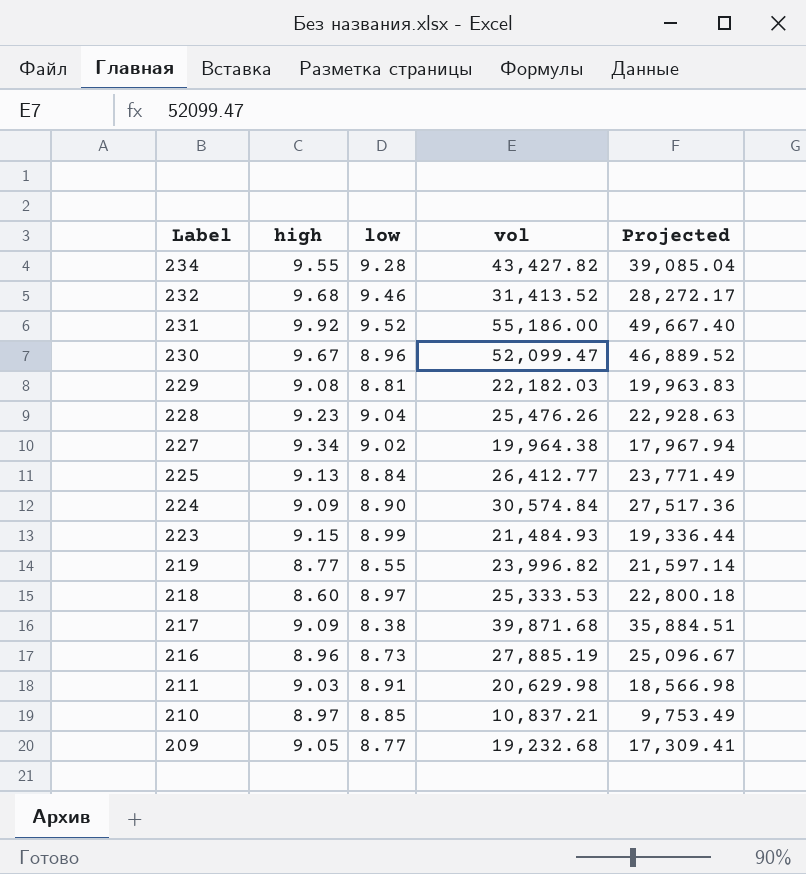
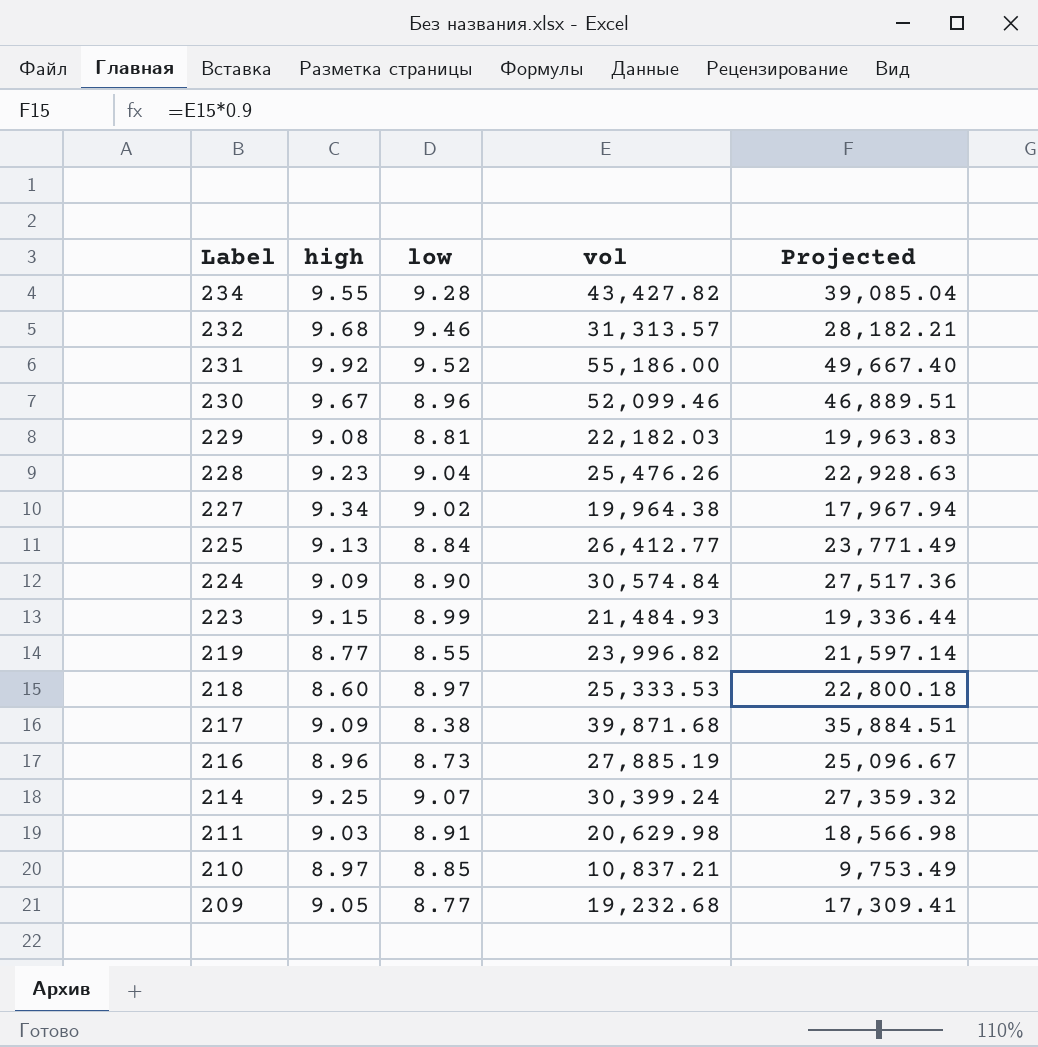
232 | vol: 31,413.52 -> 31,313.57
232 | Projected: 28,272.17 -> 28,182.21
230 | vol: 52,099.47 -> 52,099.46
230 | Projected: 46,889.52 -> 46,889.51
row 214: none -> 9.25 | 9.07 | 30,399.24 | 27,359.32

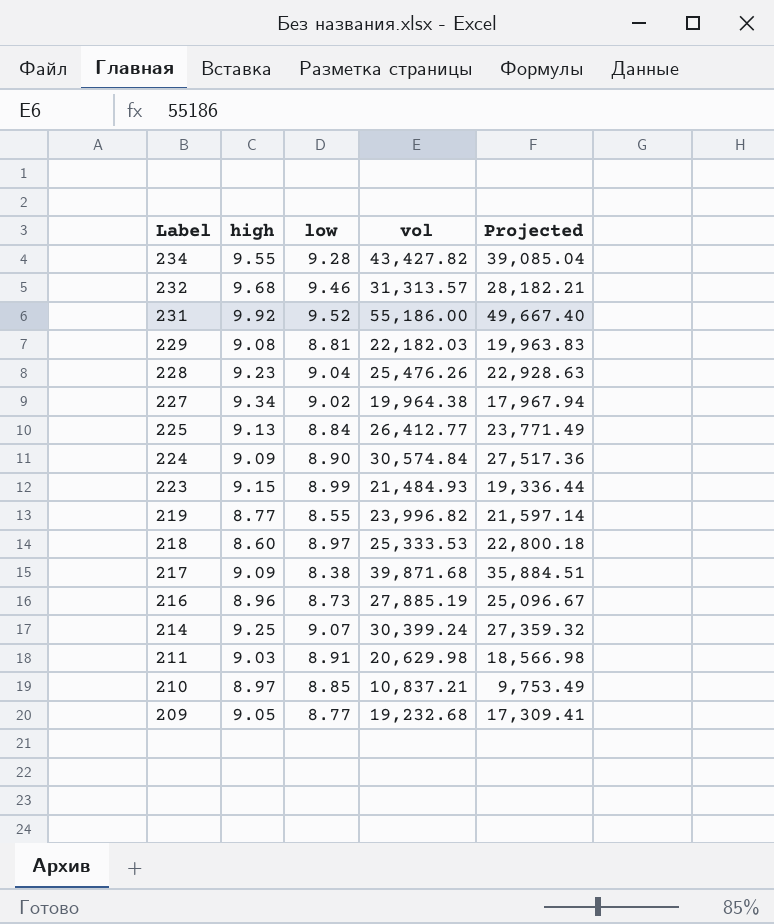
row 230: 9.67 | 8.96 | 52,099.46 | 46,889.51 -> none

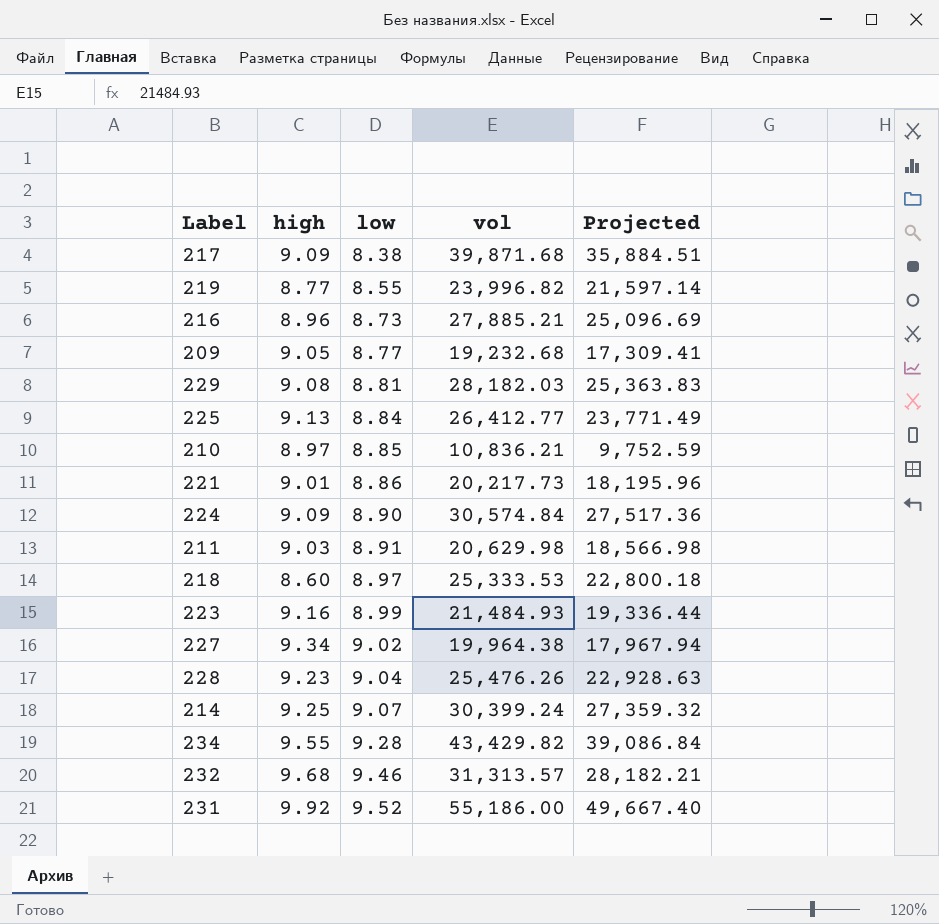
row order: Label descending -> low ascending
216 | vol: 27,885.19 -> 27,885.21
216 | Projected: 25,096.67 -> 25,096.69
229 | vol: 22,182.03 -> 28,182.03
229 | Projected: 19,963.83 -> 25,363.83
210 | vol: 10,837.21 -> 10,836.21
210 | Projected: 9,753.49 -> 9,752.59
row 221: none -> 9.01 | 8.86 | 20,217.73 | 18,195.96
223 | high: 9.15 -> 9.16
234 | vol: 43,427.82 -> 43,429.82
234 | Projected: 39,085.04 -> 39,086.84

